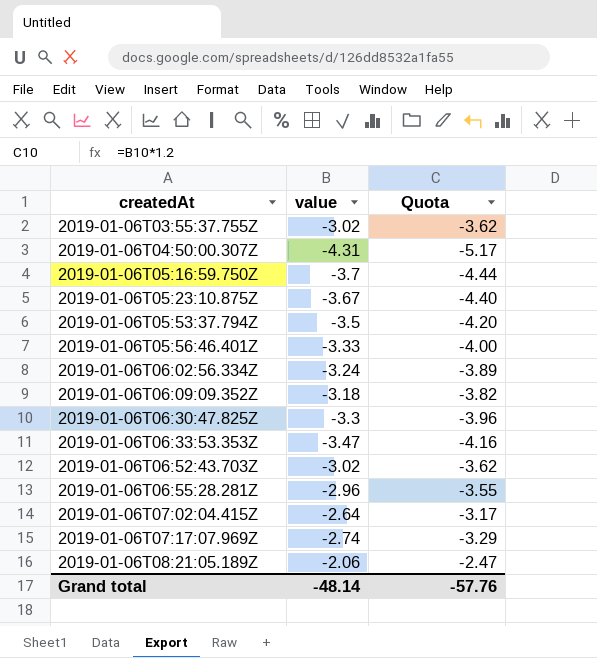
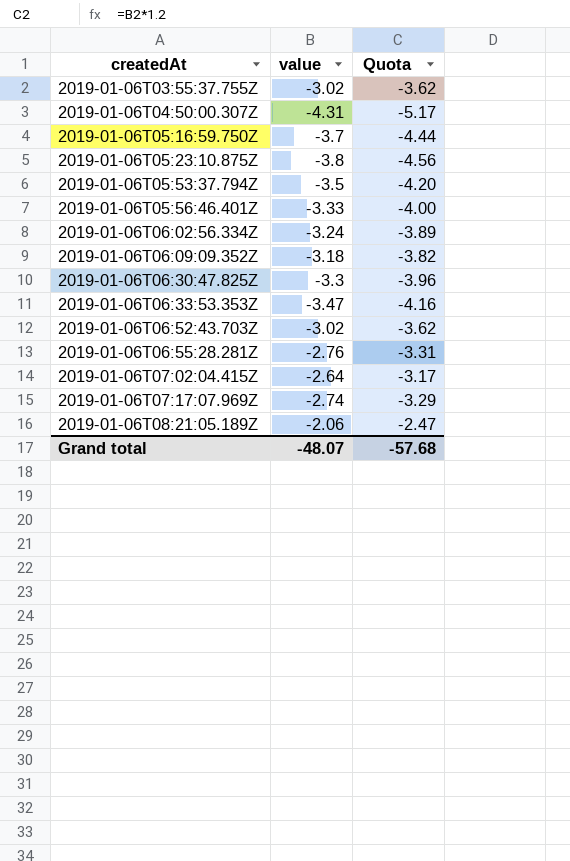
2019-01-06T05:23:10.875Z | value: -3.67 -> -3.8
2019-01-06T05:23:10.875Z | Quota: -4.40 -> -4.56
2019-01-06T06:55:28.281Z | value: -2.96 -> -2.76
2019-01-06T06:55:28.281Z | Quota: -3.55 -> -3.31
Grand total | value: -48.14 -> -48.07
Grand total | Quota: -57.76 -> -57.68

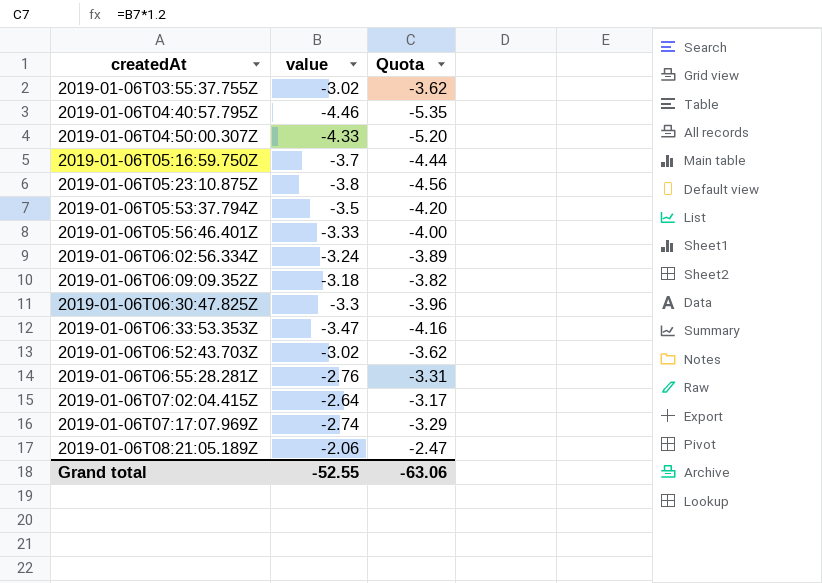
row 2019-01-06T04:40:57.795Z: none -> -4.46 | -5.35
2019-01-06T04:50:00.307Z | value: -4.31 -> -4.33
2019-01-06T04:50:00.307Z | Quota: -5.17 -> -5.20
Grand total | value: -48.07 -> -52.55
Grand total | Quota: -57.68 -> -63.06

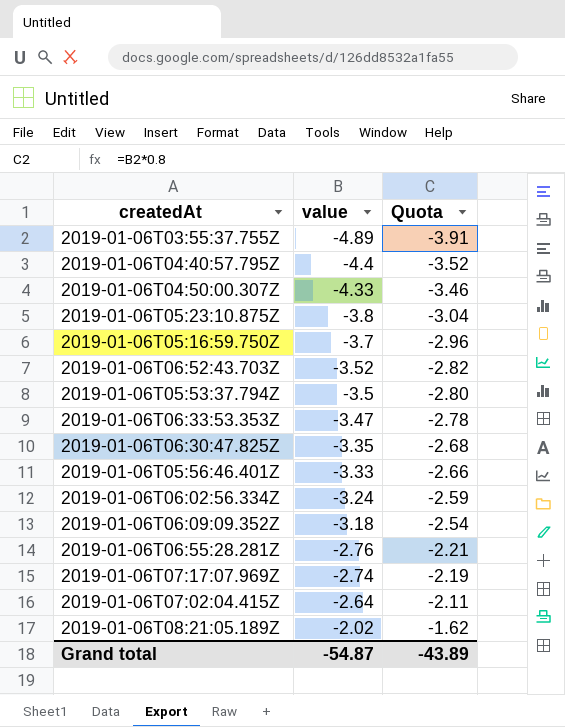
row order: createdAt ascending -> value ascending
column Quota | formula: [value] * 1.2 -> [value] * 0.8
2019-01-06T03:55:37.755Z | value: -3.02 -> -4.89
2019-01-06T04:40:57.795Z | value: -4.46 -> -4.4
2019-01-06T06:52:43.703Z | value: -3.02 -> -3.52
2019-01-06T06:30:47.825Z | value: -3.3 -> -3.35
2019-01-06T08:21:05.189Z | value: -2.06 -> -2.02
Grand total | value: -52.55 -> -54.87
Grand total | Quota: -63.06 -> -43.89

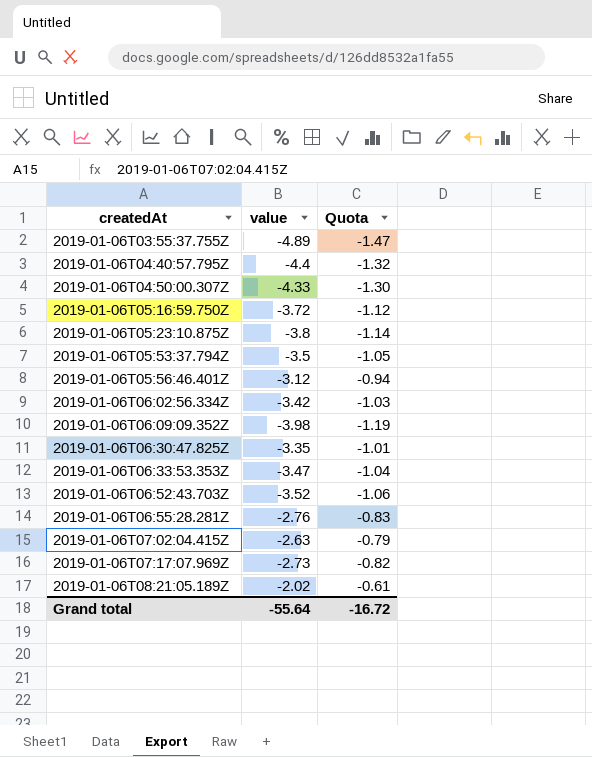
row order: value ascending -> createdAt ascending
column Quota | formula: [value] * 0.8 -> [value] * 0.3
2019-01-06T05:16:59.750Z | value: -3.7 -> -3.72
2019-01-06T05:56:46.401Z | value: -3.33 -> -3.12
2019-01-06T06:02:56.334Z | value: -3.24 -> -3.42
2019-01-06T06:09:09.352Z | value: -3.18 -> -3.98
2019-01-06T07:02:04.415Z | value: -2.64 -> -2.63
2019-01-06T07:17:07.969Z | value: -2.74 -> -2.73
Grand total | value: -54.87 -> -55.64
Grand total | Quota: -43.89 -> -16.72

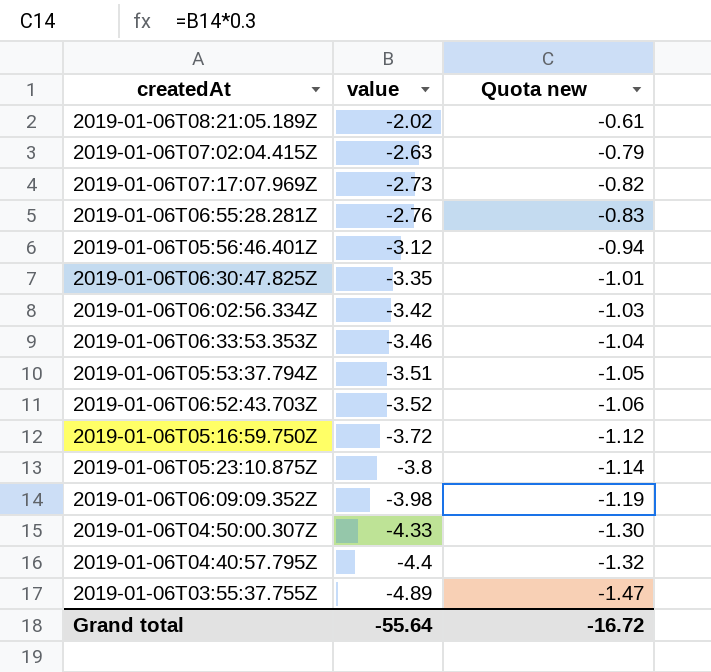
row order: createdAt ascending -> value descending
column name: Quota -> Quota new
2019-01-06T06:33:53.353Z | value: -3.47 -> -3.46
2019-01-06T05:53:37.794Z | value: -3.5 -> -3.51

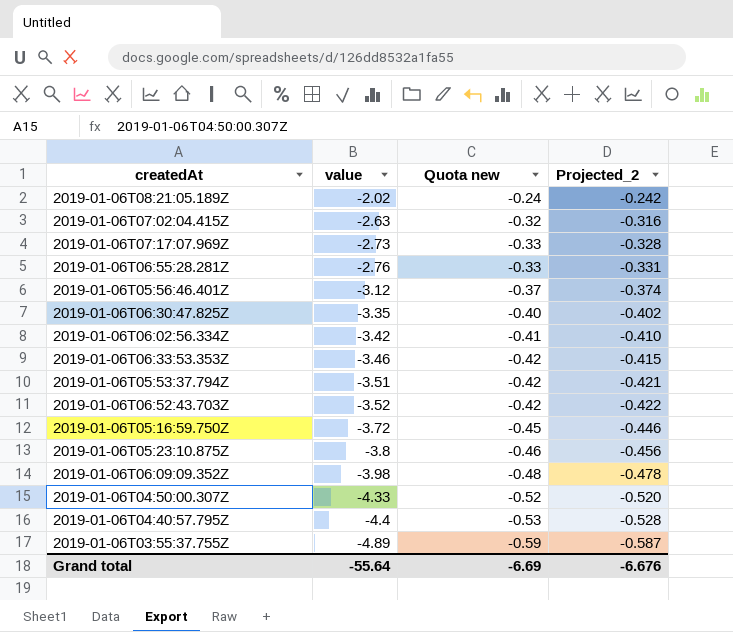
column Quota new | formula: [value] * 0.3 -> [value] * 0.12
column Projected_2 | formula: none -> [value] * 0.12
Grand total | Quota new: -16.72 -> -6.69

